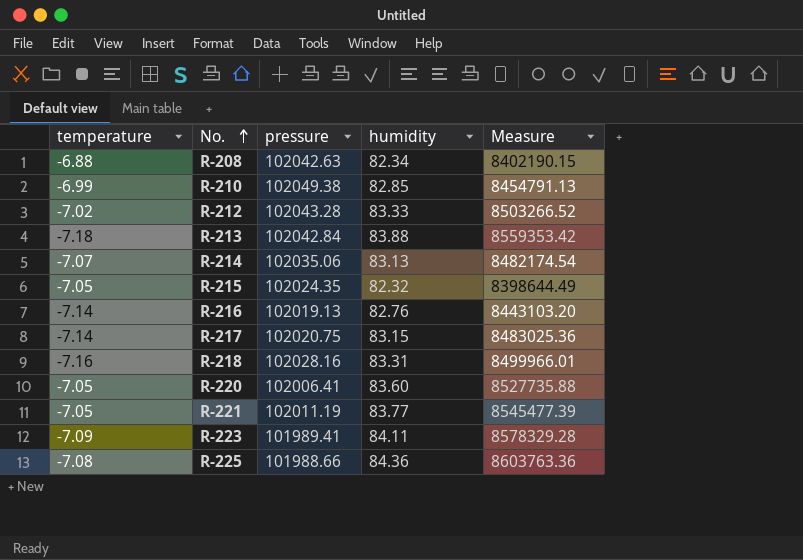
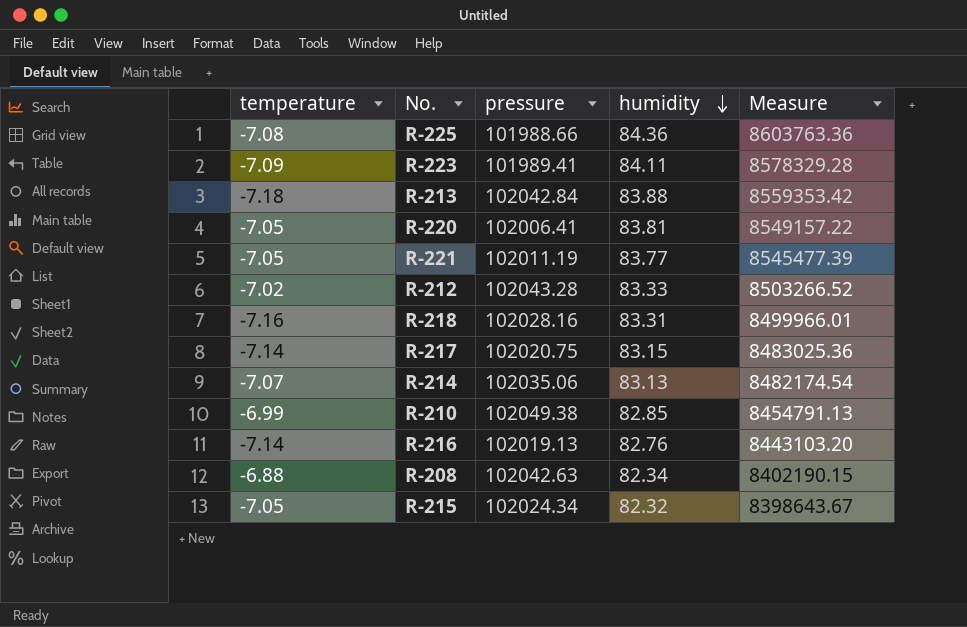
row order: No. ascending -> humidity descending
R-220 | humidity: 83.60 -> 83.81
R-220 | Measure: 8527735.88 -> 8549157.22
R-215 | pressure: 102024.35 -> 102024.34
R-215 | Measure: 8398644.49 -> 8398643.67

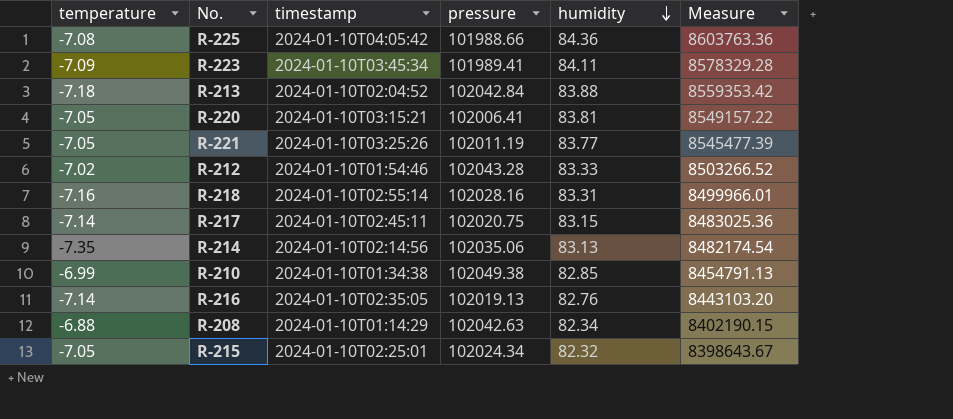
column timestamp | position: none -> 3
R-214 | temperature: -7.07 -> -7.35

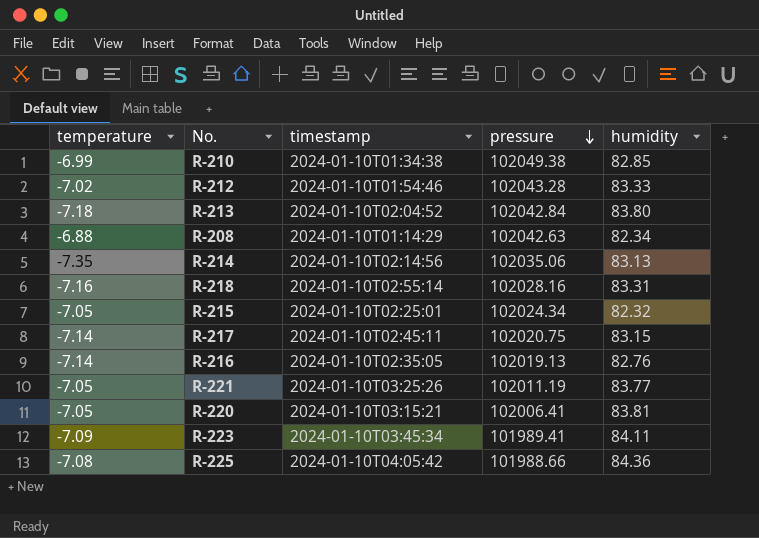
row order: humidity descending -> pressure descending
column Measure | formula: [pressure] * [humidity] -> none
R-213 | humidity: 83.88 -> 83.80

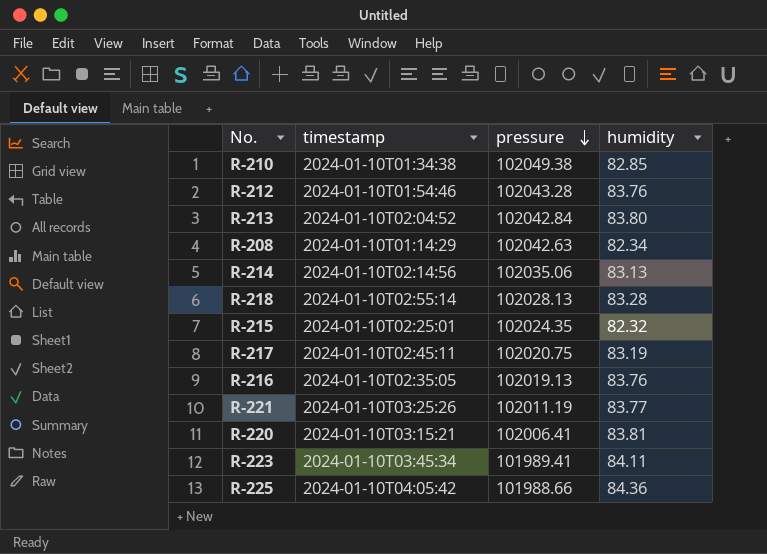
column temperature | position: 1 -> none
R-212 | humidity: 83.33 -> 83.76
R-218 | pressure: 102028.16 -> 102028.13
R-218 | humidity: 83.31 -> 83.28
R-215 | pressure: 102024.34 -> 102024.35
R-217 | humidity: 83.15 -> 83.19
R-216 | humidity: 82.76 -> 83.76

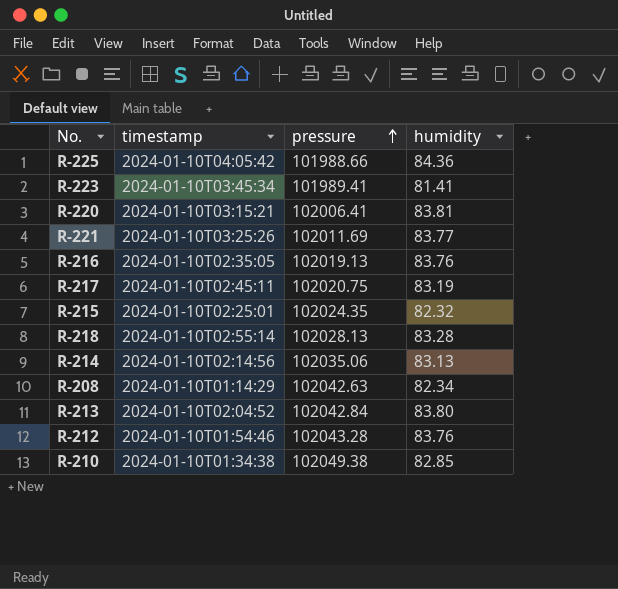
row order: pressure descending -> pressure ascending
R-223 | humidity: 84.11 -> 81.41
R-221 | pressure: 102011.19 -> 102011.69

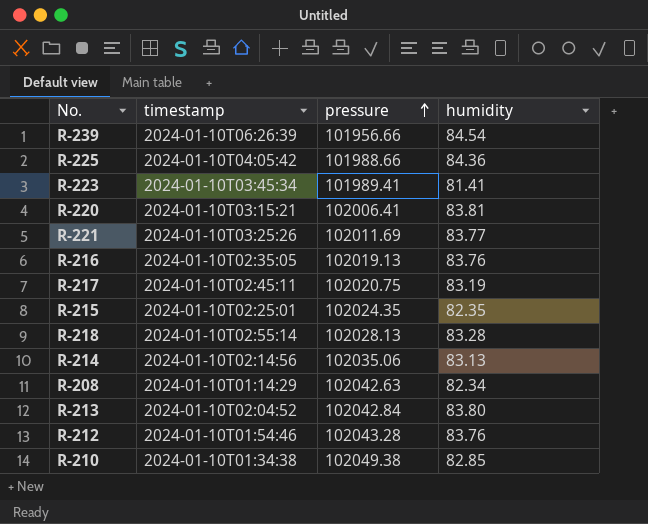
row R-239: none -> 2024-01-10T06:26:39 | 101956.66 | 84.54
R-215 | humidity: 82.32 -> 82.35

